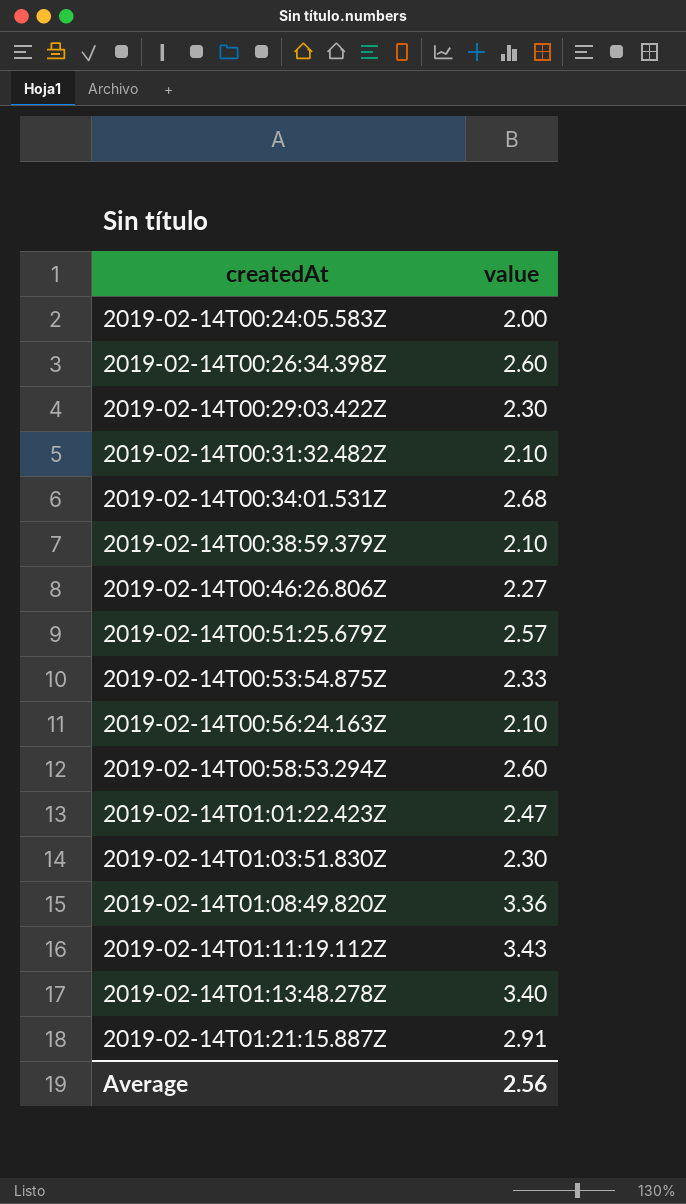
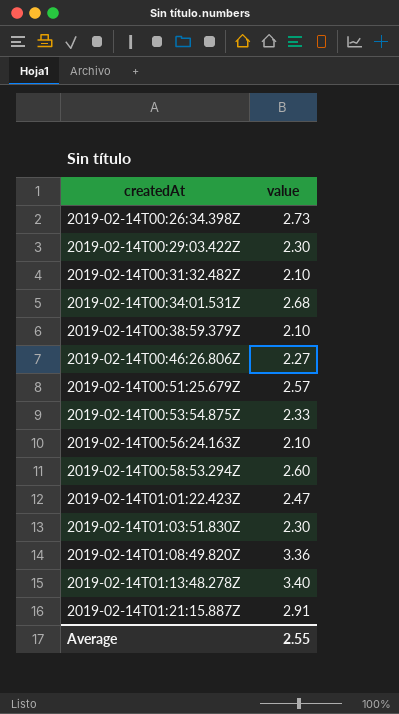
row 2019-02-14T00:24:05.583Z: 2.00 -> none
row 2019-02-14T01:11:19.112Z: 3.43 -> none
2019-02-14T00:26:34.398Z | value: 2.60 -> 2.73
Average | value: 2.56 -> 2.55

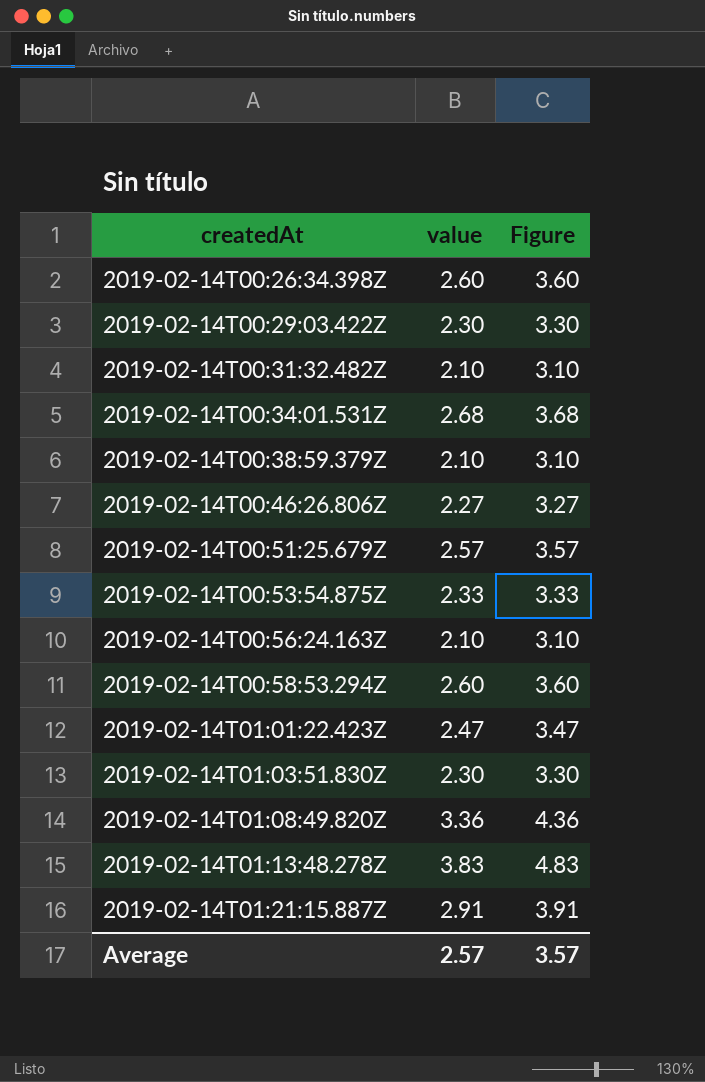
column Figure | formula: none -> [value] + 1
2019-02-14T00:26:34.398Z | value: 2.73 -> 2.60
2019-02-14T01:13:48.278Z | value: 3.40 -> 3.83
Average | value: 2.55 -> 2.57

